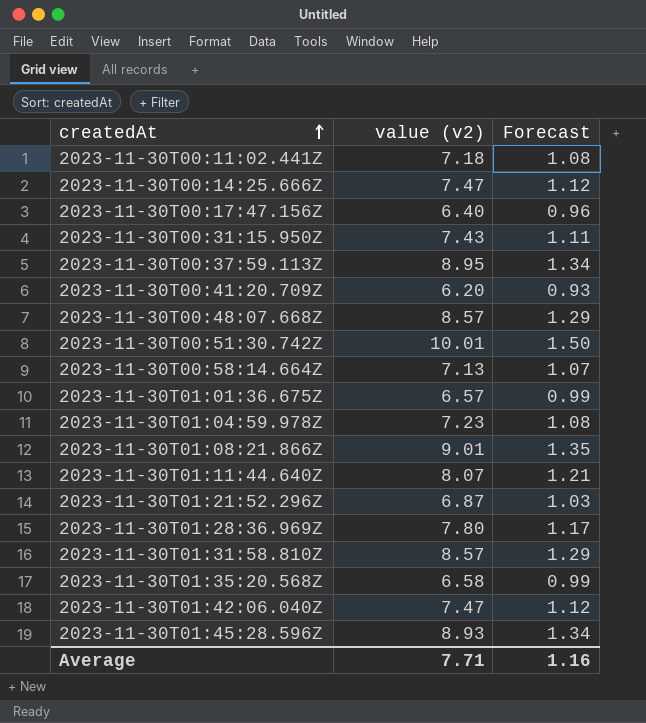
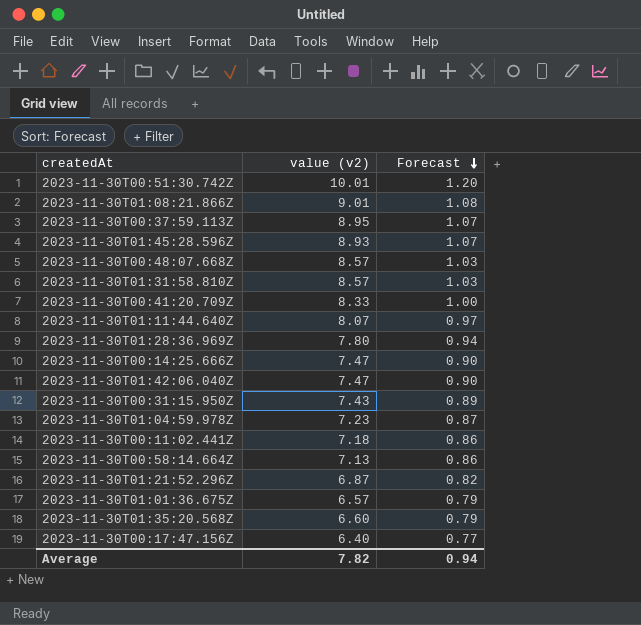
row order: createdAt ascending -> Forecast descending
column Forecast | formula: [value (v2)] * 0.15 -> [value (v2)] * 0.12
2023-11-30T00:41:20.709Z | value (v2): 6.20 -> 8.33
2023-11-30T01:35:20.568Z | value (v2): 6.58 -> 6.60
Average | value (v2): 7.71 -> 7.82
Average | Forecast: 1.16 -> 0.94

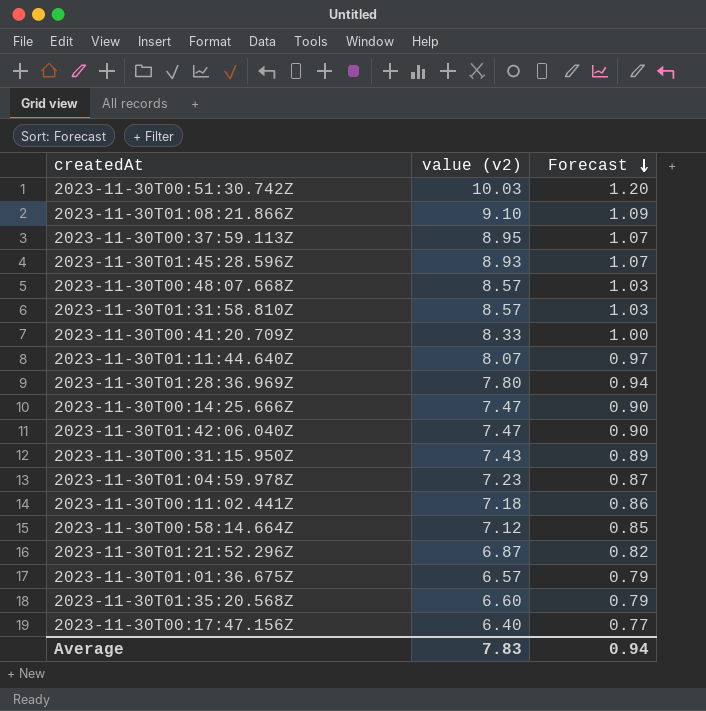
2023-11-30T00:51:30.742Z | value (v2): 10.01 -> 10.03
2023-11-30T01:08:21.866Z | value (v2): 9.01 -> 9.10
2023-11-30T01:08:21.866Z | Forecast: 1.08 -> 1.09
2023-11-30T00:58:14.664Z | value (v2): 7.13 -> 7.12
2023-11-30T00:58:14.664Z | Forecast: 0.86 -> 0.85
Average | value (v2): 7.82 -> 7.83

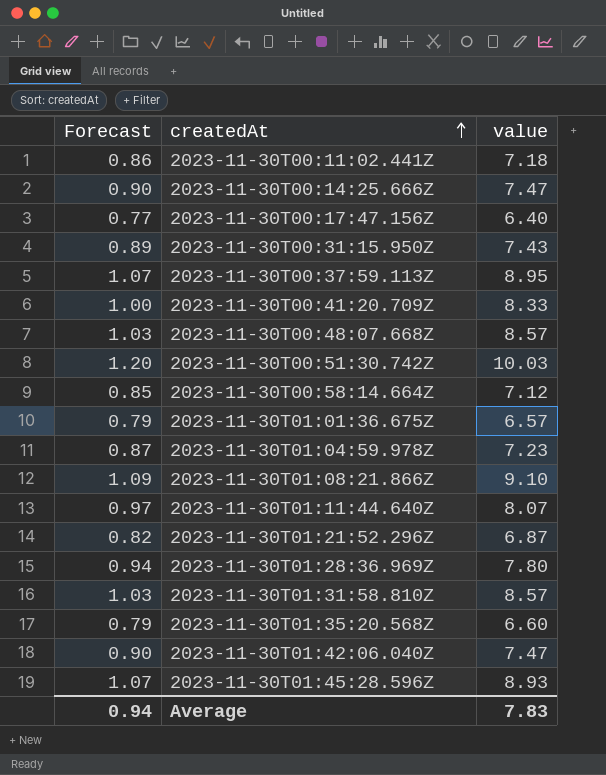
row order: Forecast descending -> createdAt ascending
column Forecast | position: 3 -> 1
column name: value (v2) -> value

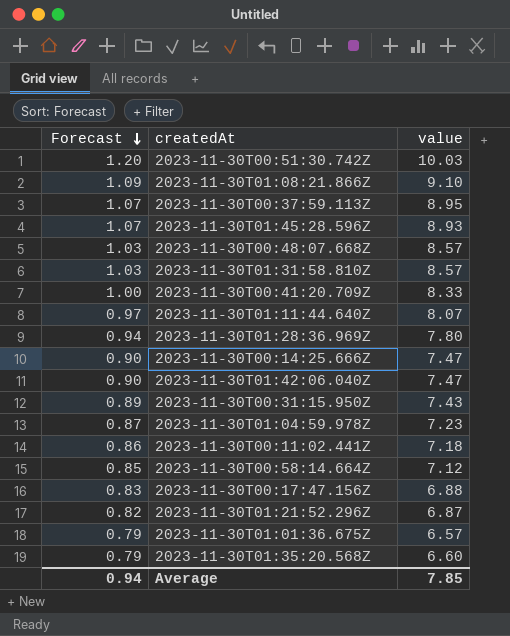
row order: createdAt ascending -> Forecast descending
2023-11-30T00:17:47.156Z | Forecast: 0.77 -> 0.83
2023-11-30T00:17:47.156Z | value: 6.40 -> 6.88
Average | value: 7.83 -> 7.85

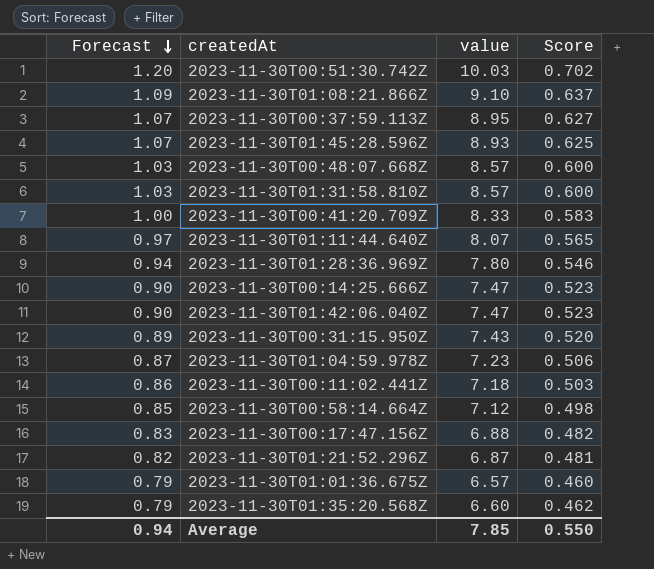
column Score | formula: none -> [value] * 0.07

